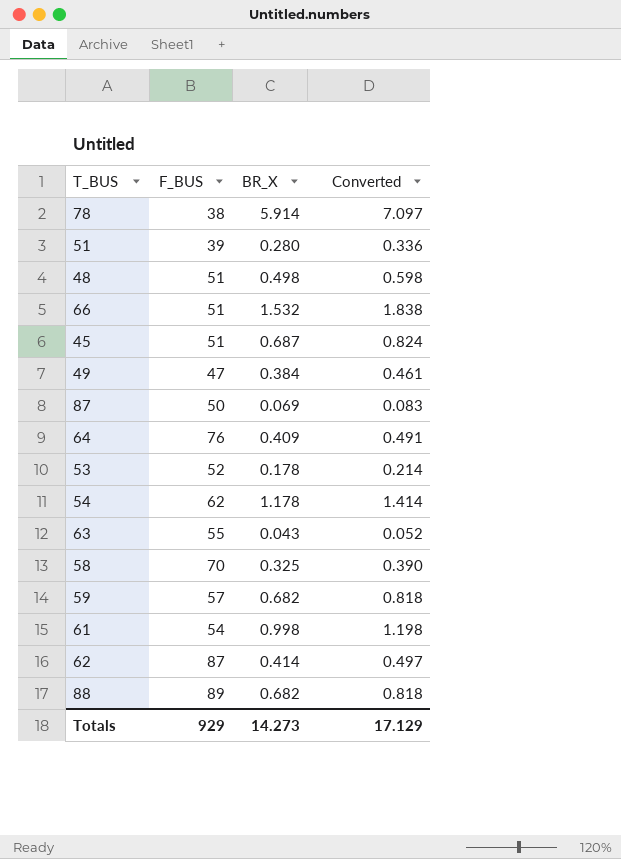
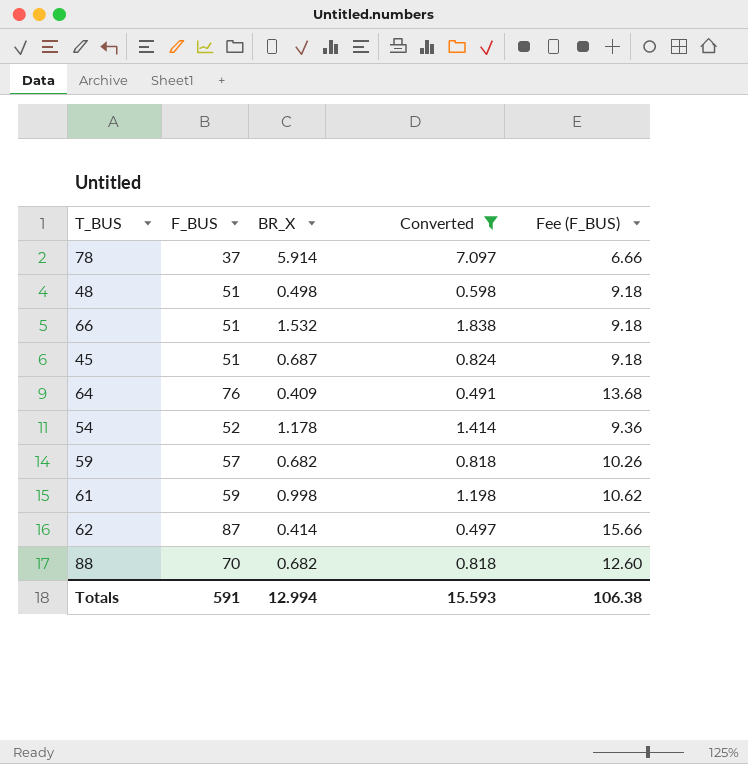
filter: none -> Converted >= 0.491
column Fee (F_BUS) | formula: none -> [F_BUS] * 0.18
78 | F_BUS: 38 -> 37
54 | F_BUS: 62 -> 52
61 | F_BUS: 54 -> 59
88 | F_BUS: 89 -> 70
Totals | F_BUS: 929 -> 591
Totals | BR_X: 14.273 -> 12.994
Totals | Converted: 17.129 -> 15.593

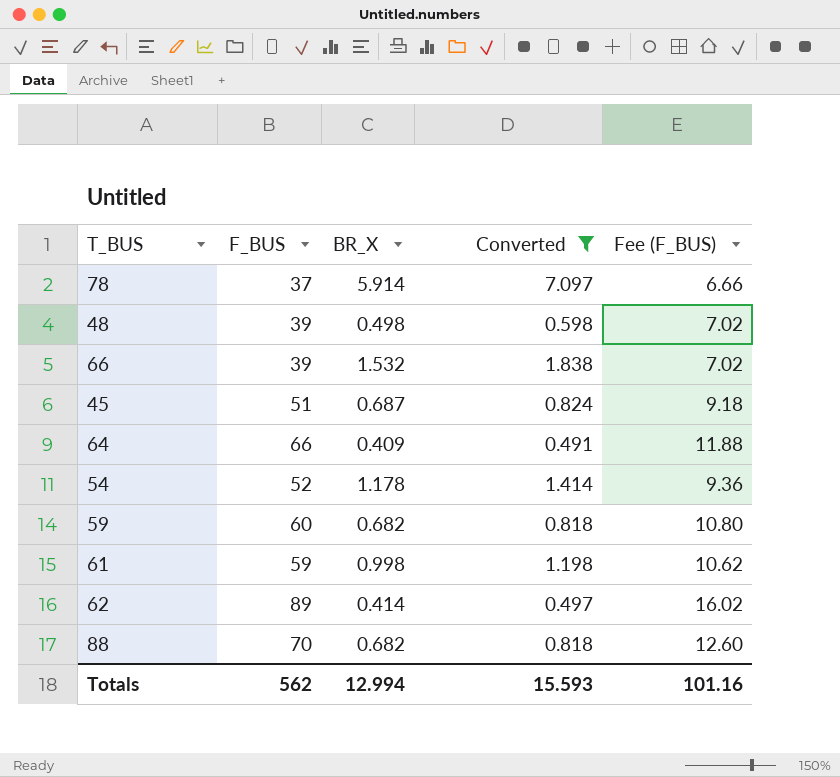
48 | F_BUS: 51 -> 39
48 | Fee (F_BUS): 9.18 -> 7.02
66 | F_BUS: 51 -> 39
66 | Fee (F_BUS): 9.18 -> 7.02
64 | F_BUS: 76 -> 66
64 | Fee (F_BUS): 13.68 -> 11.88
59 | F_BUS: 57 -> 60
59 | Fee (F_BUS): 10.26 -> 10.80
62 | F_BUS: 87 -> 89
62 | Fee (F_BUS): 15.66 -> 16.02
Totals | F_BUS: 591 -> 562
Totals | Fee (F_BUS): 106.38 -> 101.16

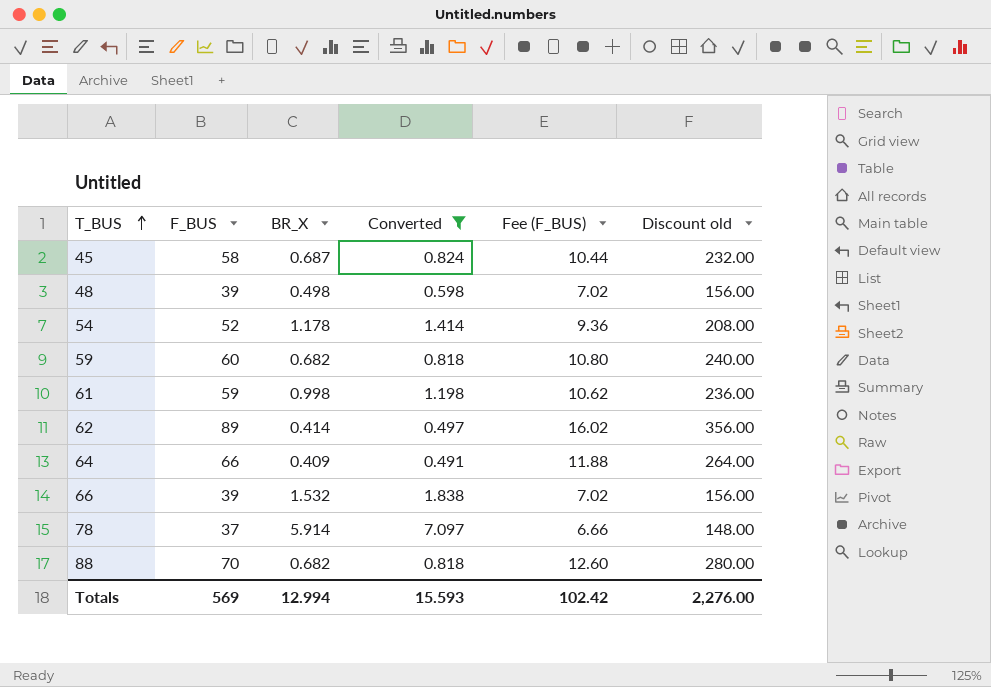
row order: none -> T_BUS ascending
column Discount old | formula: none -> [F_BUS] * 4
45 | F_BUS: 51 -> 58
45 | Fee (F_BUS): 9.18 -> 10.44
Totals | F_BUS: 562 -> 569
Totals | Fee (F_BUS): 101.16 -> 102.42

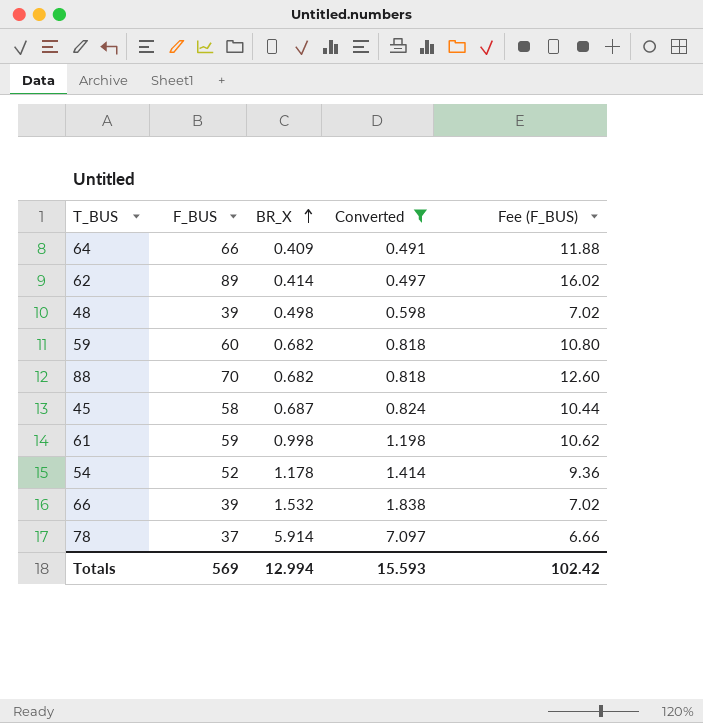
row order: T_BUS ascending -> BR_X ascending
column Discount old | formula: [F_BUS] * 4 -> none

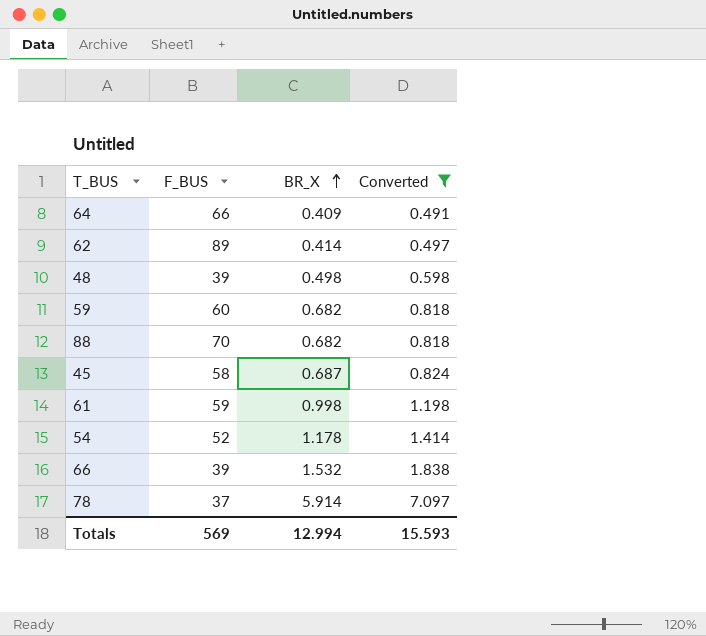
column Fee (F_BUS) | formula: [F_BUS] * 0.18 -> none

